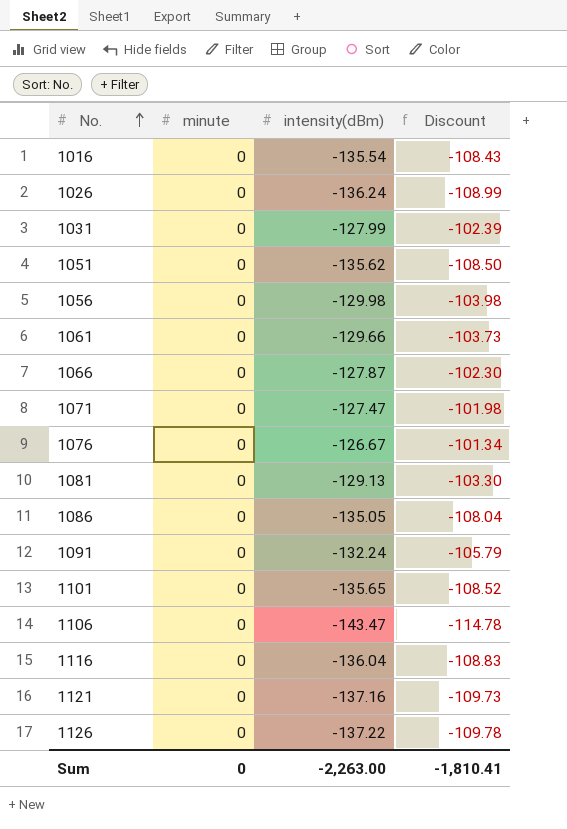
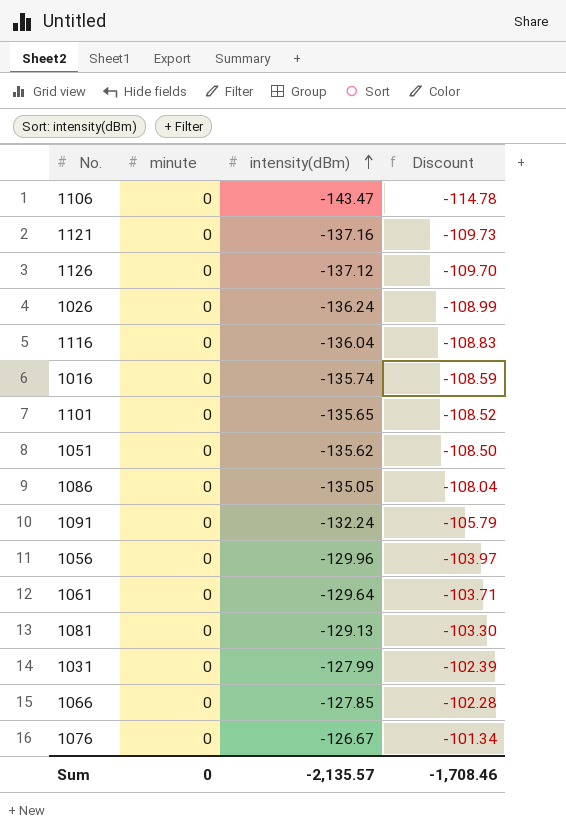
row order: No. ascending -> intensity(dBm) ascending
row 1071: 0 | -127.47 | -101.98 -> none
1126 | intensity(dBm): -137.22 -> -137.12
1126 | Discount: -109.78 -> -109.70
1016 | intensity(dBm): -135.54 -> -135.74
1016 | Discount: -108.43 -> -108.59
1056 | intensity(dBm): -129.98 -> -129.96
1056 | Discount: -103.98 -> -103.97
1061 | intensity(dBm): -129.66 -> -129.64
1061 | Discount: -103.73 -> -103.71
1066 | intensity(dBm): -127.87 -> -127.85
1066 | Discount: -102.30 -> -102.28
Sum | intensity(dBm): -2,263.00 -> -2,135.57
Sum | Discount: -1,810.41 -> -1,708.46

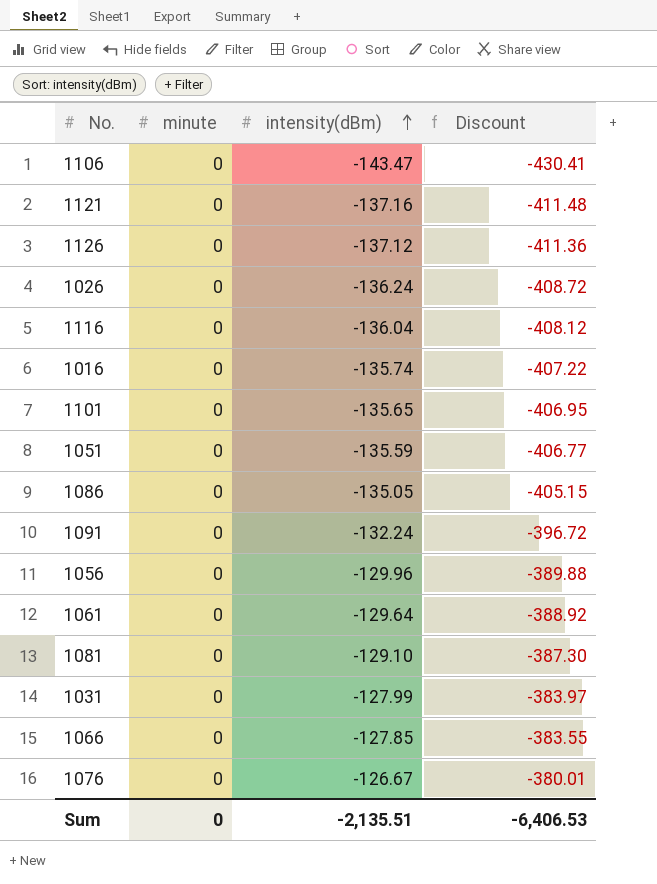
column Discount | formula: [intensity(dBm)] * 0.8 -> [intensity(dBm)] * 3
1051 | intensity(dBm): -135.62 -> -135.59
1081 | intensity(dBm): -129.13 -> -129.10
Sum | intensity(dBm): -2,135.57 -> -2,135.51
Sum | Discount: -1,708.46 -> -6,406.53

